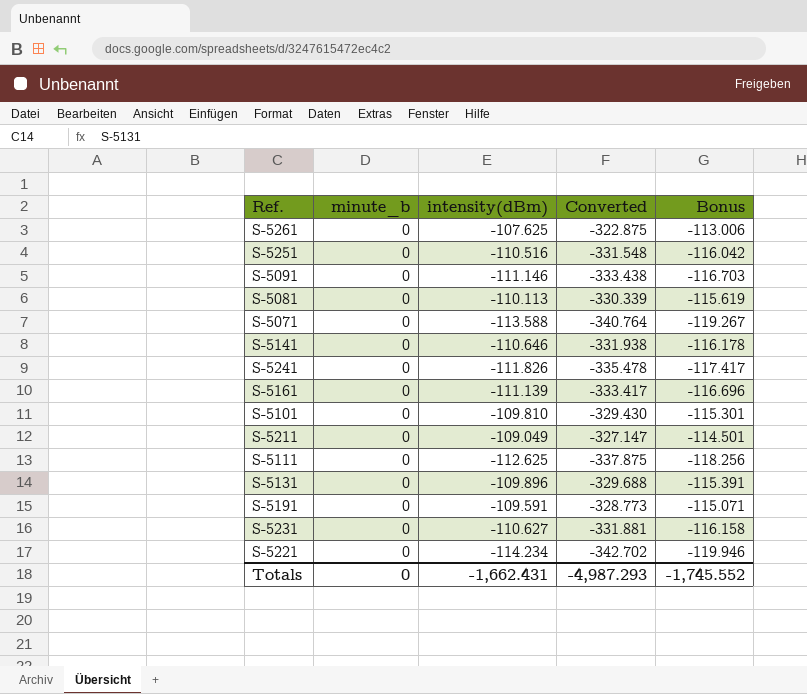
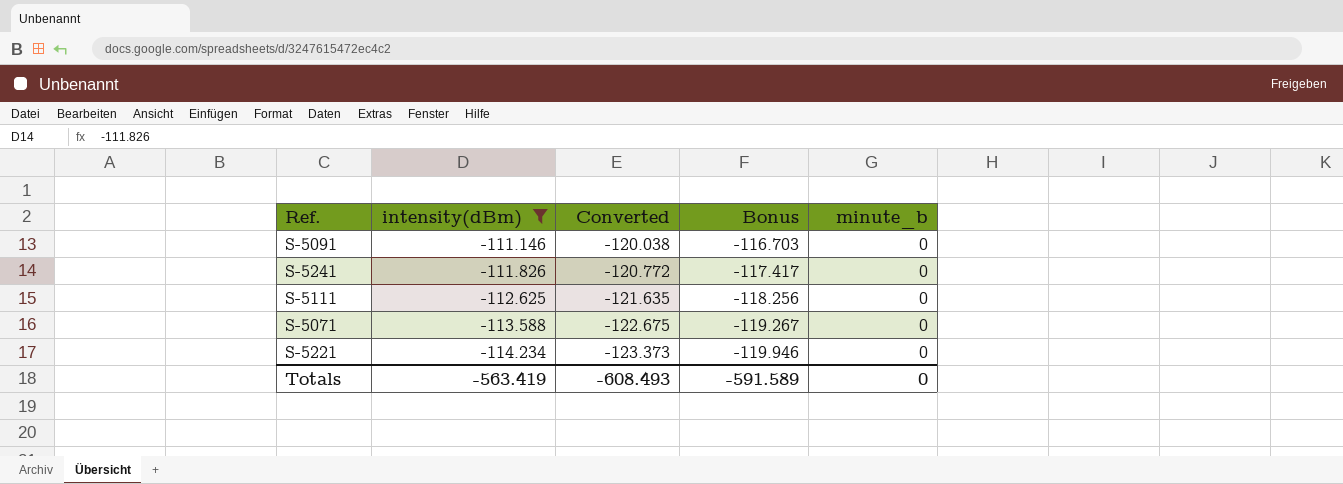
filter: none -> intensity(dBm) <= -111.146
row order: none -> intensity(dBm) descending
column Converted | formula: [intensity(dBm)] * 3 -> [intensity(dBm)] * 1.08
column minute_b | position: 2 -> 5
Totals | intensity(dBm): -1,662.431 -> -563.419
Totals | Converted: -4,987.293 -> -608.493
Totals | Bonus: -1,745.552 -> -591.589

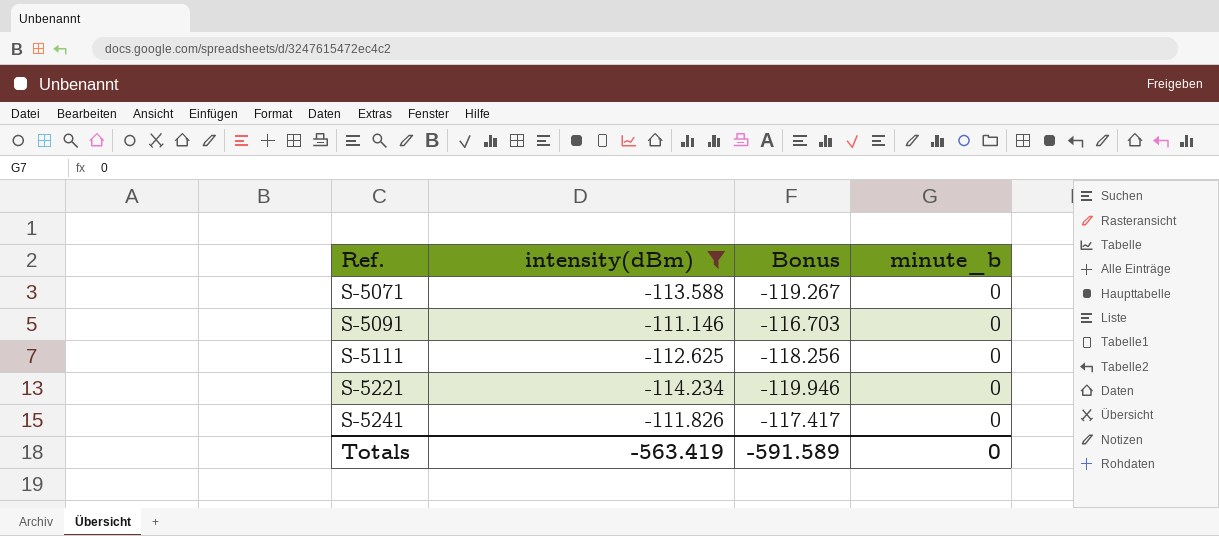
row order: intensity(dBm) descending -> Ref. ascending
column Converted | formula: [intensity(dBm)] * 1.08 -> none

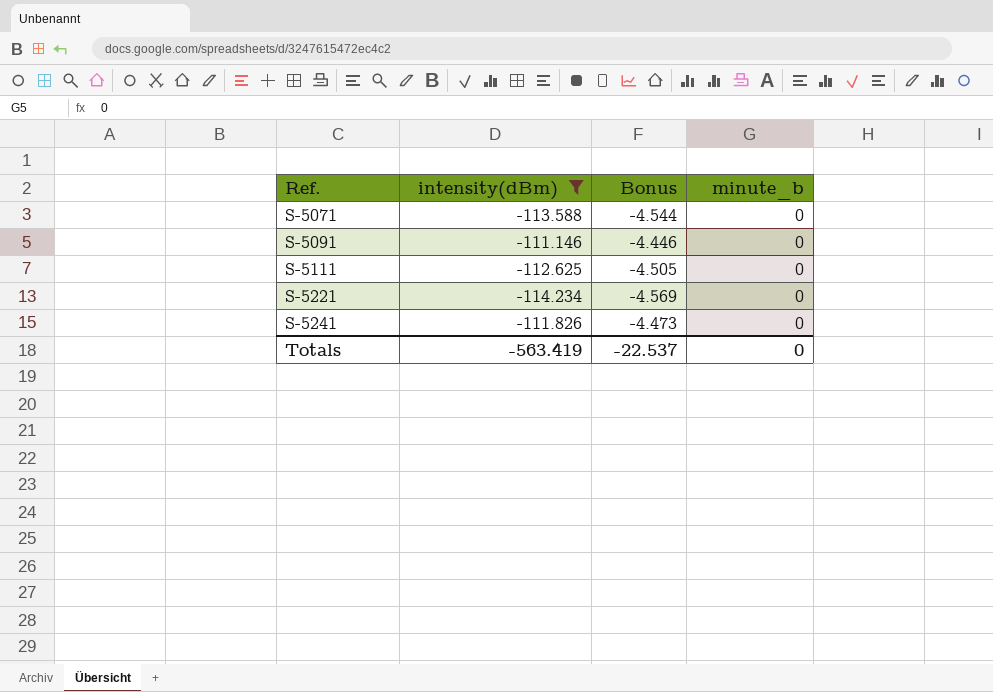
column Bonus | formula: [intensity(dBm)] * 1.05 -> [intensity(dBm)] * 0.04
Totals | Bonus: -591.589 -> -22.537

